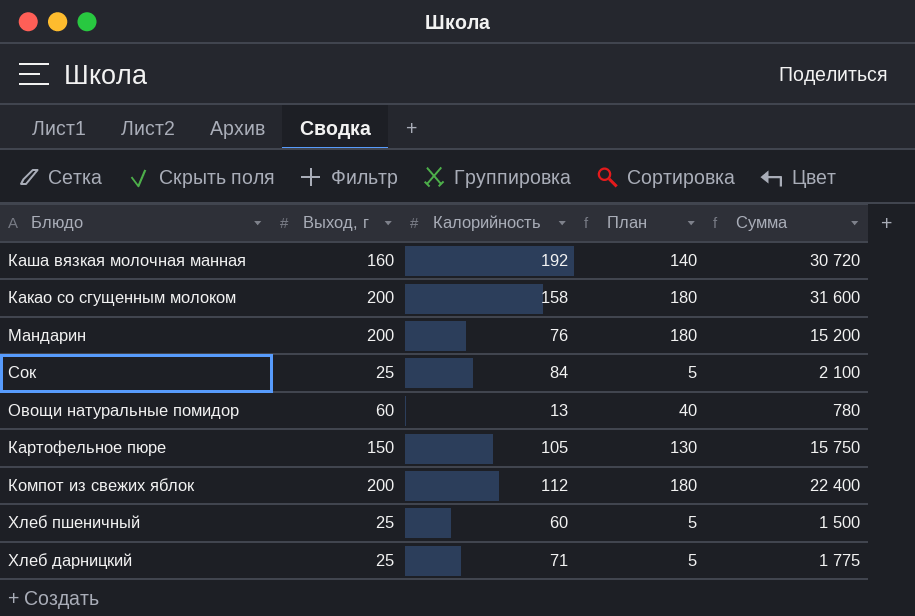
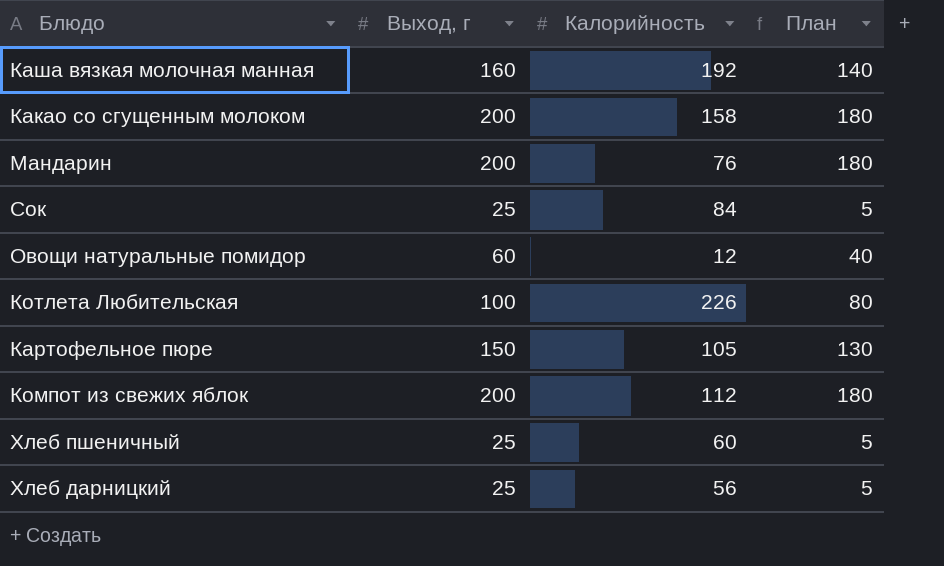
column Сумма | formula: [Выход, г] * [Калорийность] -> none
Овощи натуральные помидор | Калорийность: 13 -> 12
row Котлета Любительская: none -> 100 | 226 | 80
Хлеб дарницкий | Калорийность: 71 -> 56

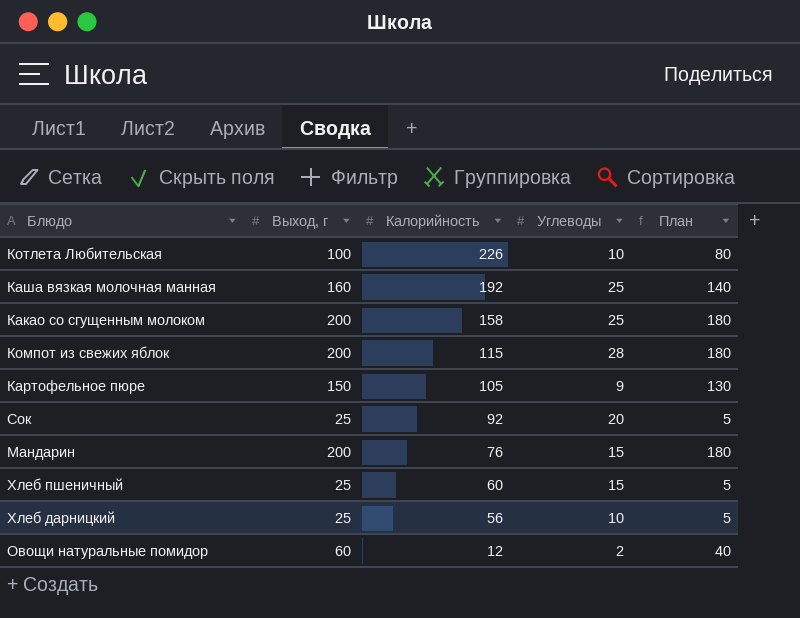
row order: none -> Калорийность descending
column Углеводы | position: none -> 4
Компот из свежих яблок | Калорийность: 112 -> 115
Сок | Калорийность: 84 -> 92

